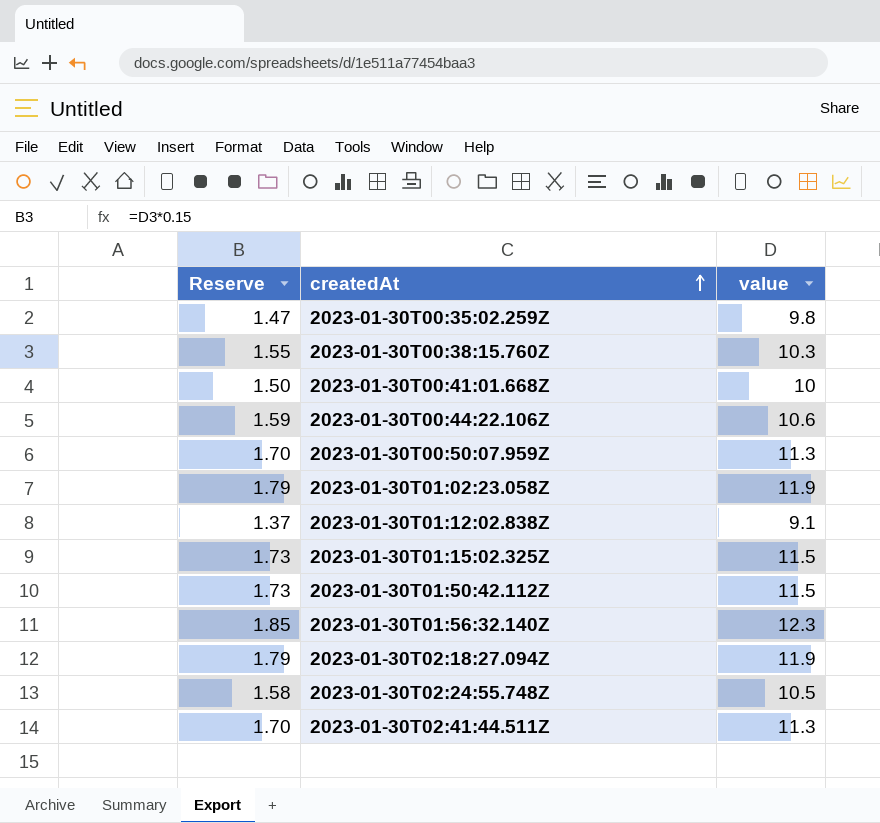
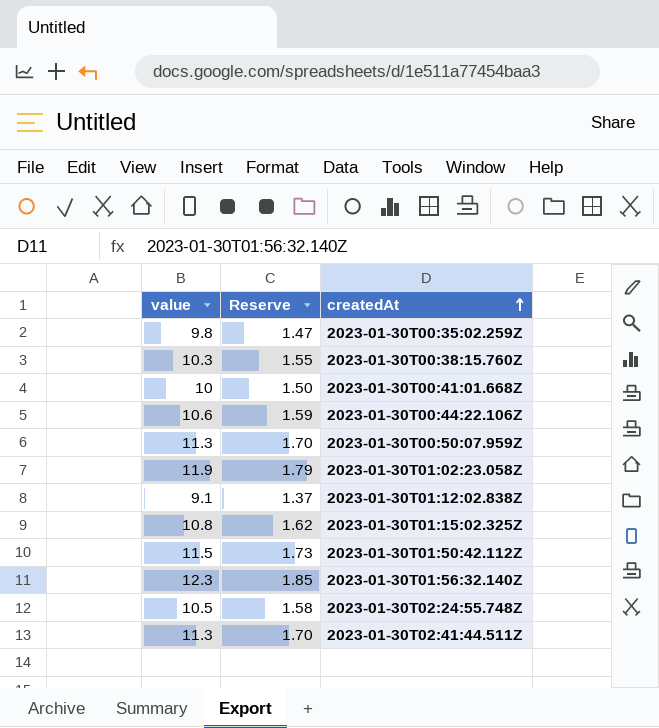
column value | position: 3 -> 1
row 2023-01-30T02:18:27.094Z: 1.79 | 11.9 -> none
2023-01-30T01:15:02.325Z | value: 11.5 -> 10.8
2023-01-30T01:15:02.325Z | Reserve: 1.73 -> 1.62

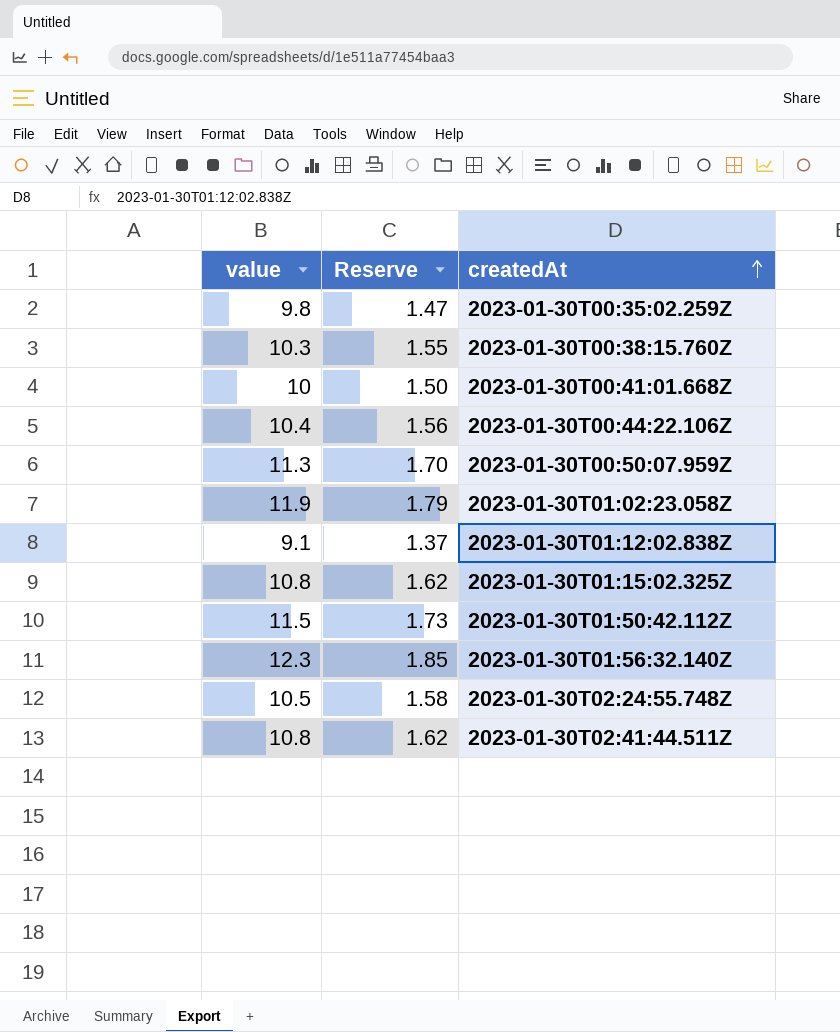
2023-01-30T00:44:22.106Z | value: 10.6 -> 10.4
2023-01-30T00:44:22.106Z | Reserve: 1.59 -> 1.56
2023-01-30T02:41:44.511Z | value: 11.3 -> 10.8
2023-01-30T02:41:44.511Z | Reserve: 1.70 -> 1.62

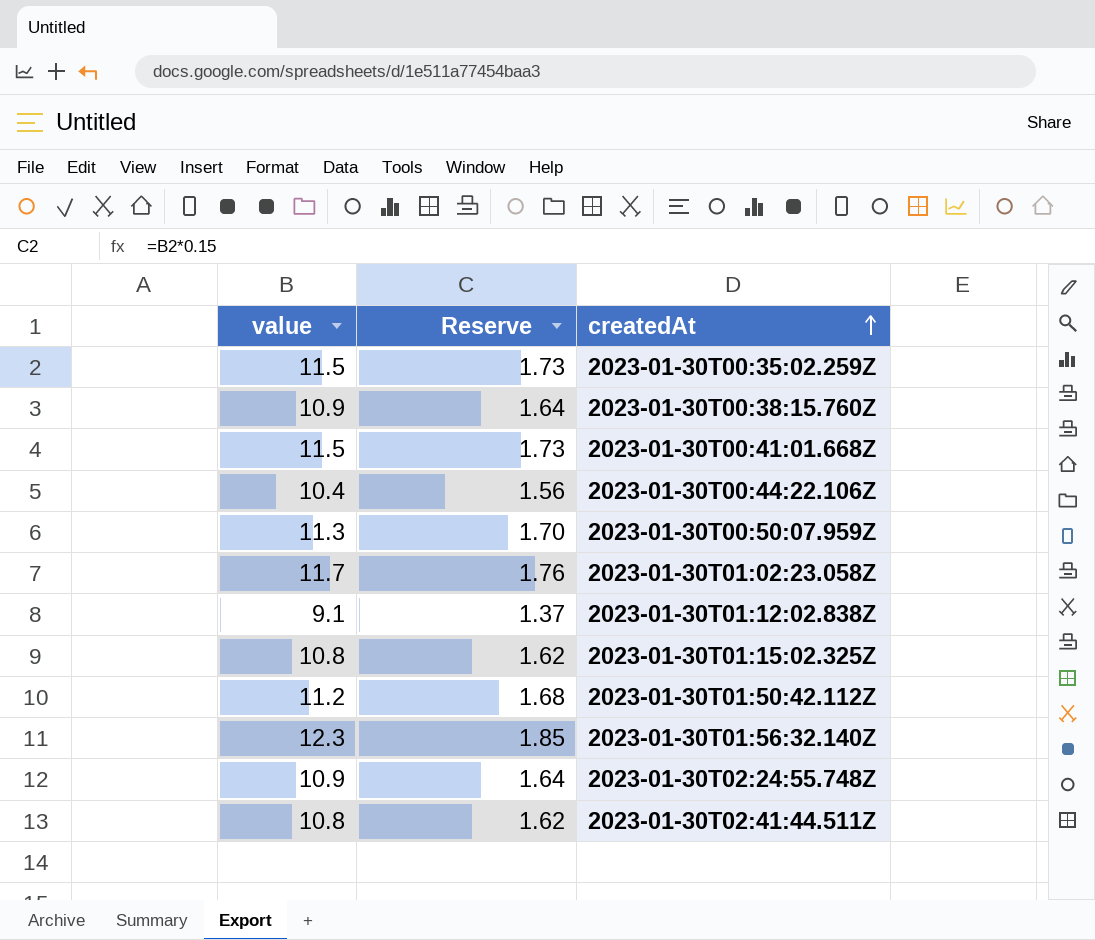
2023-01-30T00:35:02.259Z | value: 9.8 -> 11.5
2023-01-30T00:35:02.259Z | Reserve: 1.47 -> 1.73
2023-01-30T00:38:15.760Z | value: 10.3 -> 10.9
2023-01-30T00:38:15.760Z | Reserve: 1.55 -> 1.64
2023-01-30T00:41:01.668Z | value: 10 -> 11.5
2023-01-30T00:41:01.668Z | Reserve: 1.50 -> 1.73
2023-01-30T01:02:23.058Z | value: 11.9 -> 11.7
2023-01-30T01:02:23.058Z | Reserve: 1.79 -> 1.76
2023-01-30T01:50:42.112Z | value: 11.5 -> 11.2
2023-01-30T01:50:42.112Z | Reserve: 1.73 -> 1.68
2023-01-30T02:24:55.748Z | value: 10.5 -> 10.9
2023-01-30T02:24:55.748Z | Reserve: 1.58 -> 1.64

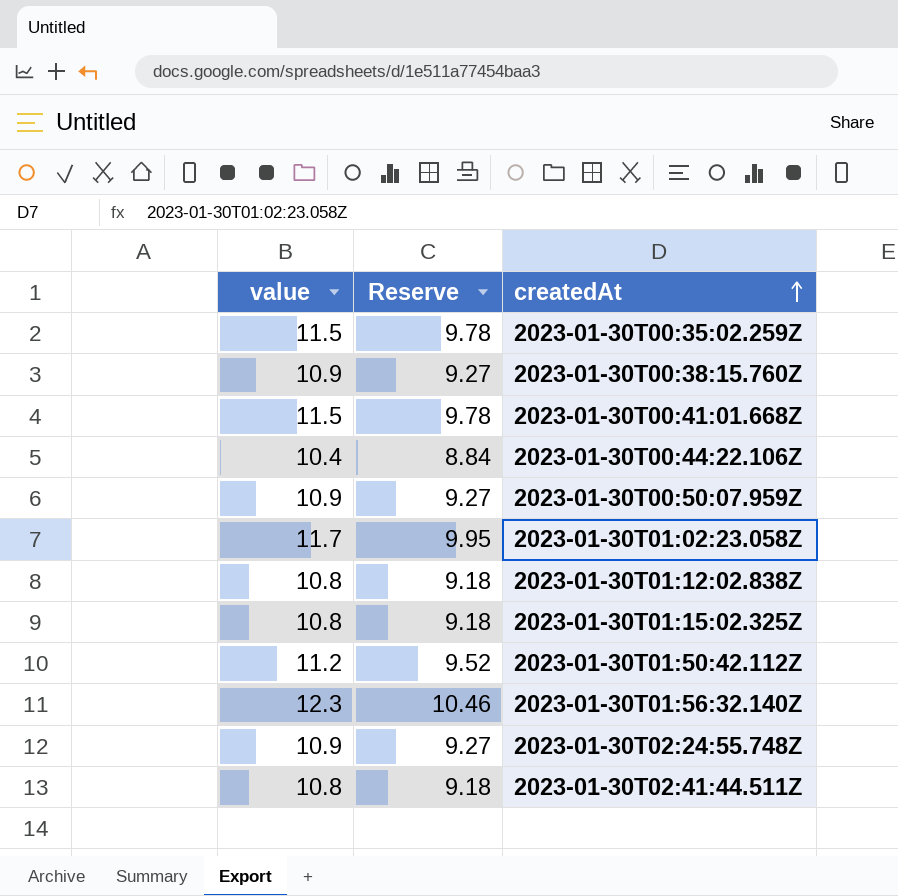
column Reserve | formula: [value] * 0.15 -> [value] * 0.85
2023-01-30T00:50:07.959Z | value: 11.3 -> 10.9
2023-01-30T01:12:02.838Z | value: 9.1 -> 10.8

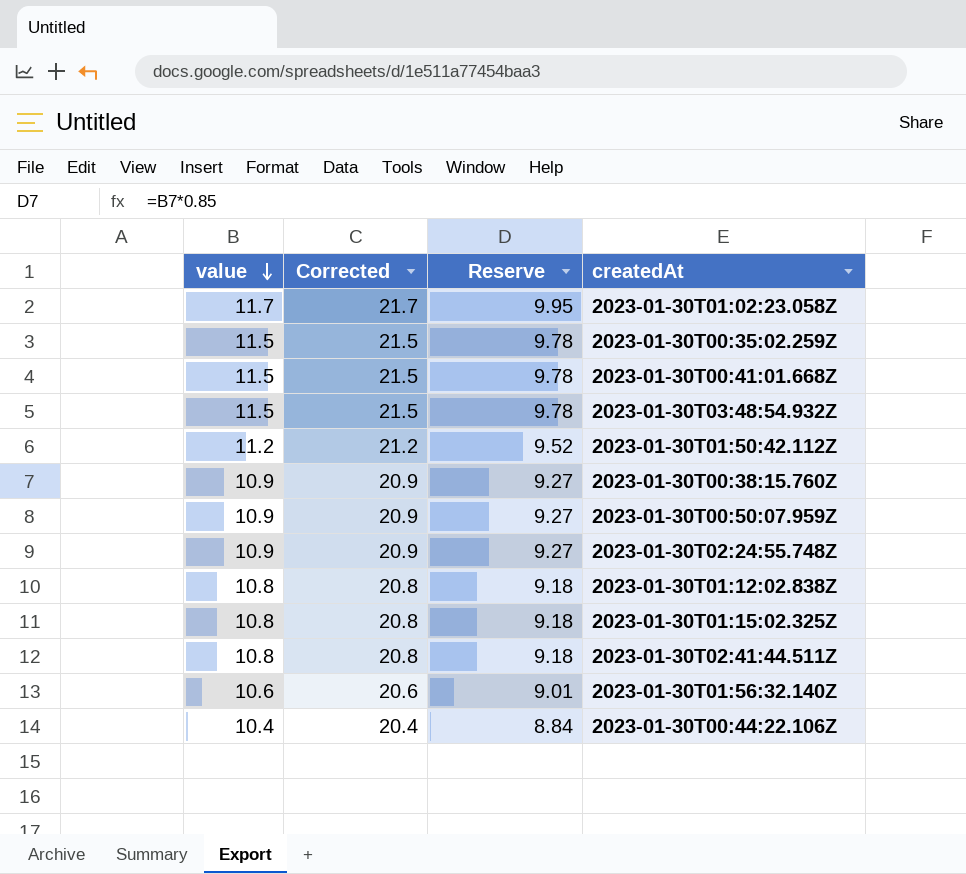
row order: createdAt ascending -> value descending
column Corrected | formula: none -> [value] + 10
row 2023-01-30T03:48:54.932Z: none -> 11.5 | 21.5 | 9.78
2023-01-30T01:56:32.140Z | value: 12.3 -> 10.6
2023-01-30T01:56:32.140Z | Reserve: 10.46 -> 9.01

